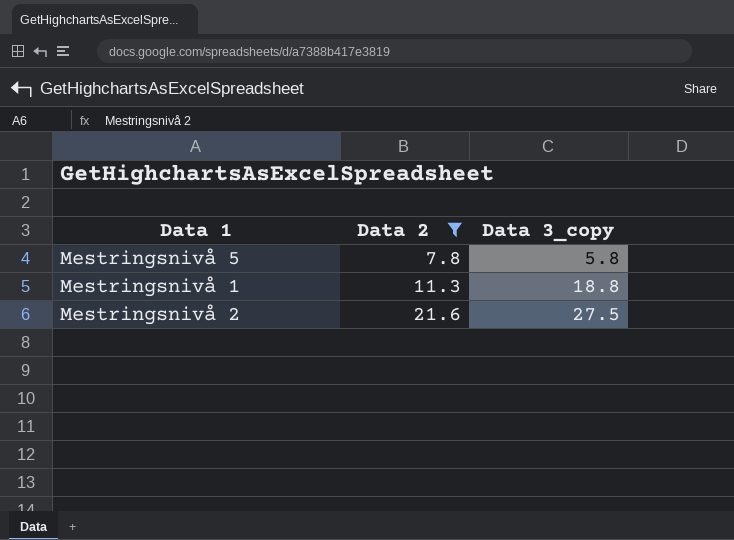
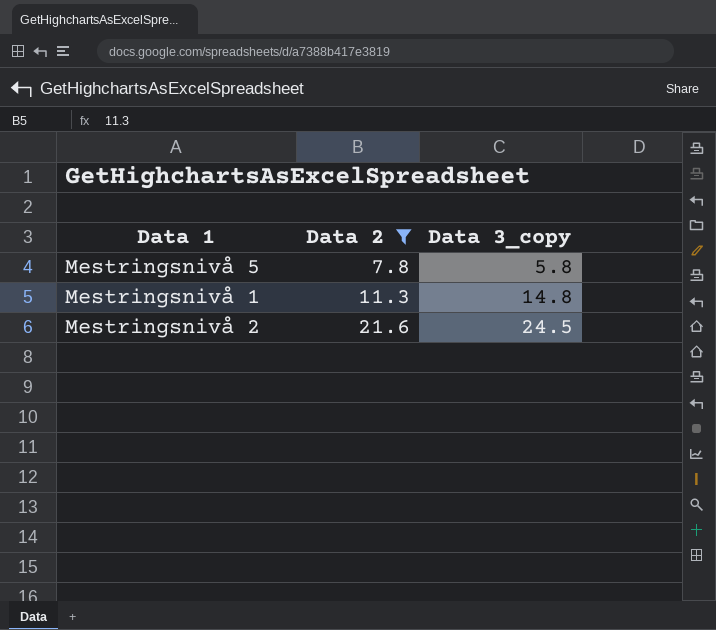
Mestringsnivå 1 | Data 3_copy: 18.8 -> 14.8
Mestringsnivå 2 | Data 3_copy: 27.5 -> 24.5

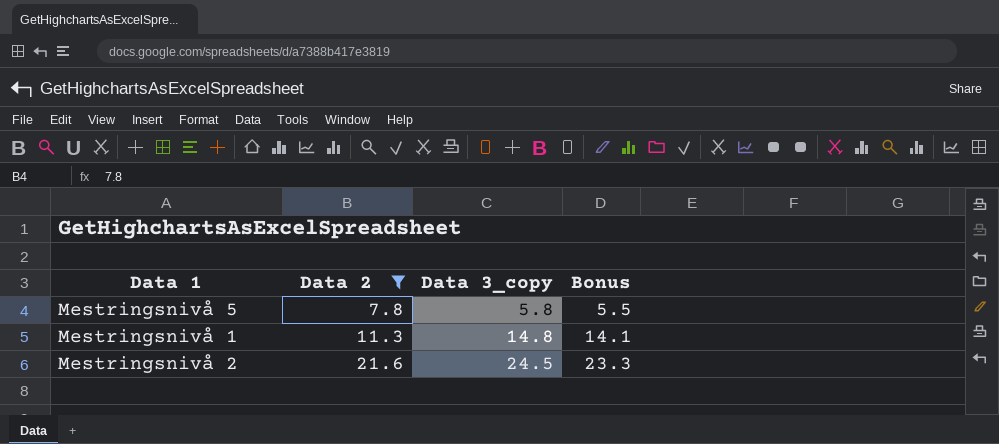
column Bonus | formula: none -> [Data 3_copy] * 0.95

